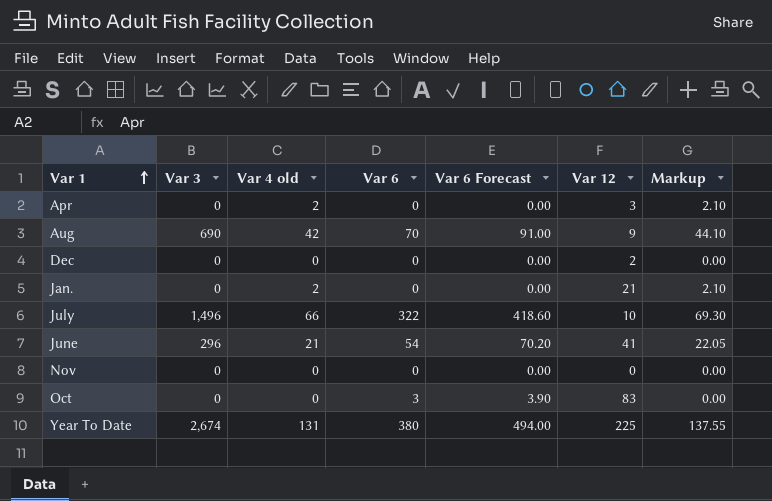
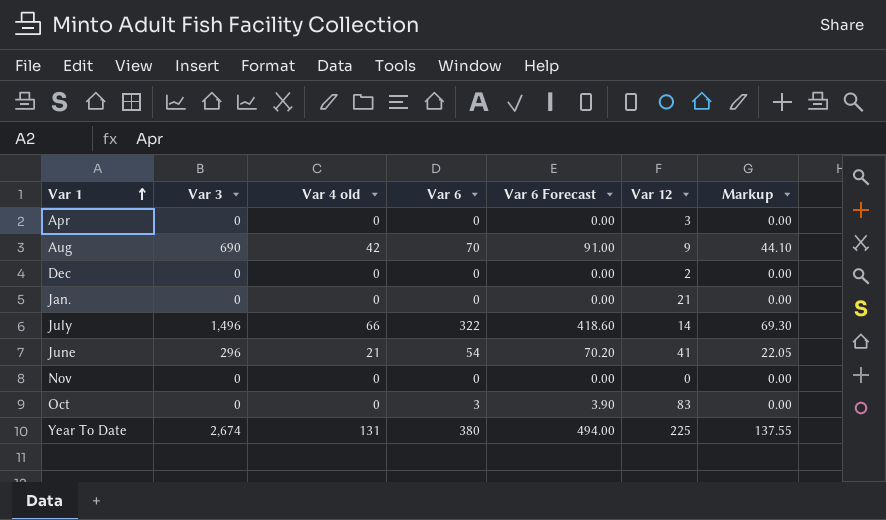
Apr | Var 4 old: 2 -> 0
Apr | Markup: 2.10 -> 0.00
Jan. | Var 4 old: 2 -> 0
Jan. | Markup: 2.10 -> 0.00
July | Var 12: 10 -> 14

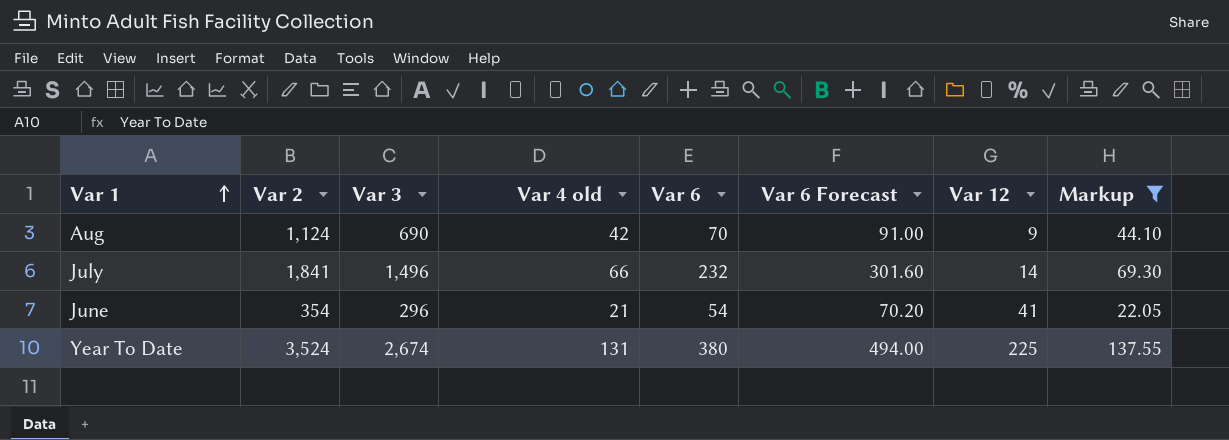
filter: none -> Markup != 0.00
column Var 2 | position: none -> 2
July | Var 6: 322 -> 232
July | Var 6 Forecast: 418.60 -> 301.60

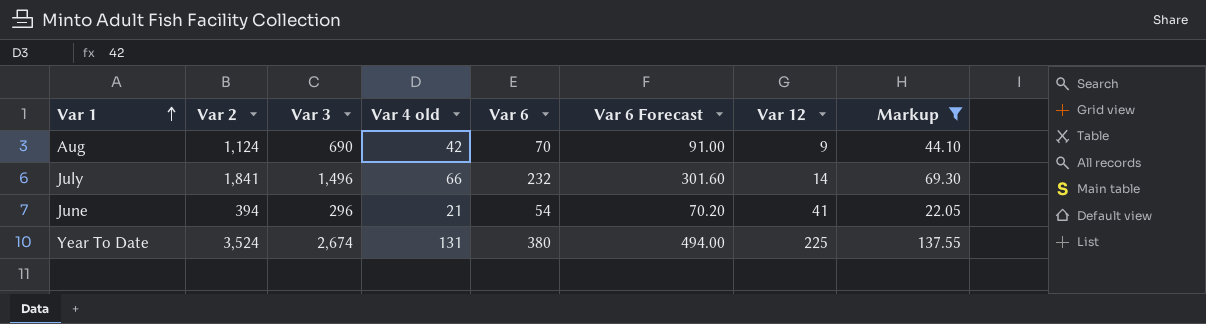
June | Var 2: 354 -> 394

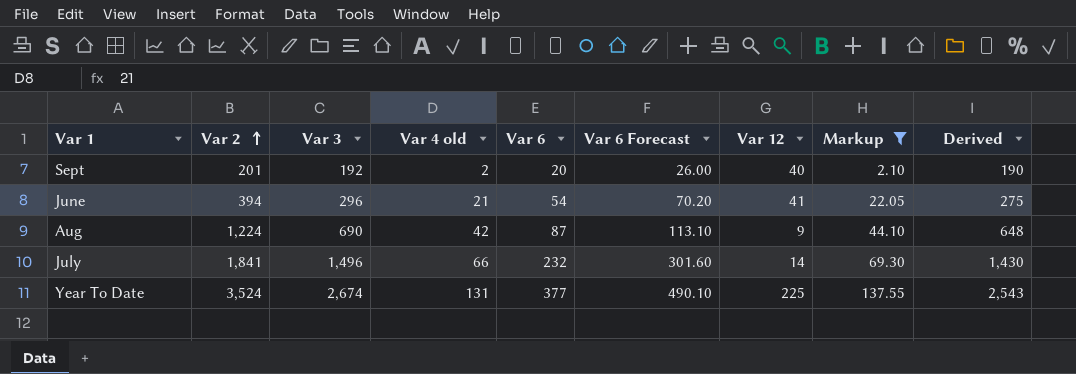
row order: Var 1 ascending -> Var 2 ascending
column Derived | formula: none -> [Var 3] - [Var 4 old]
row Sept: none -> 201 | 192 | 2 | 20 | 26.00 | 40 | 2.10 | 190
Aug | Var 2: 1,124 -> 1,224
Aug | Var 6: 70 -> 87
Aug | Var 6 Forecast: 91.00 -> 113.10
Year To Date | Var 6: 380 -> 377
Year To Date | Var 6 Forecast: 494.00 -> 490.10

